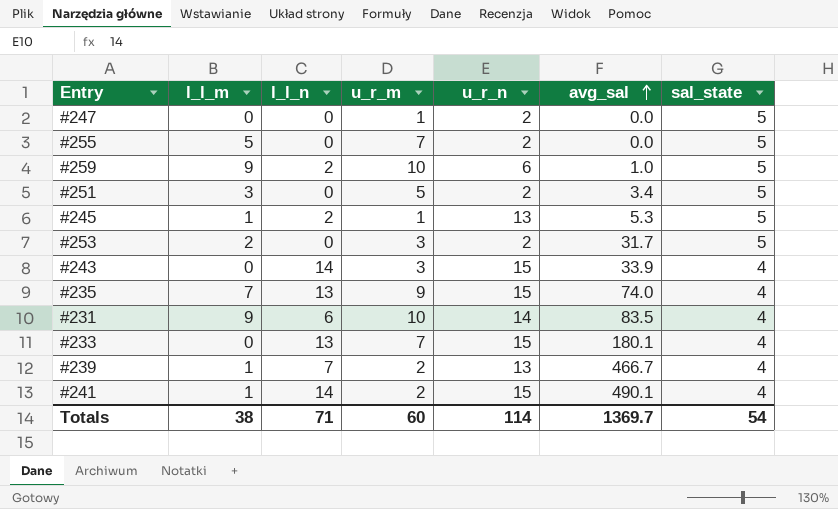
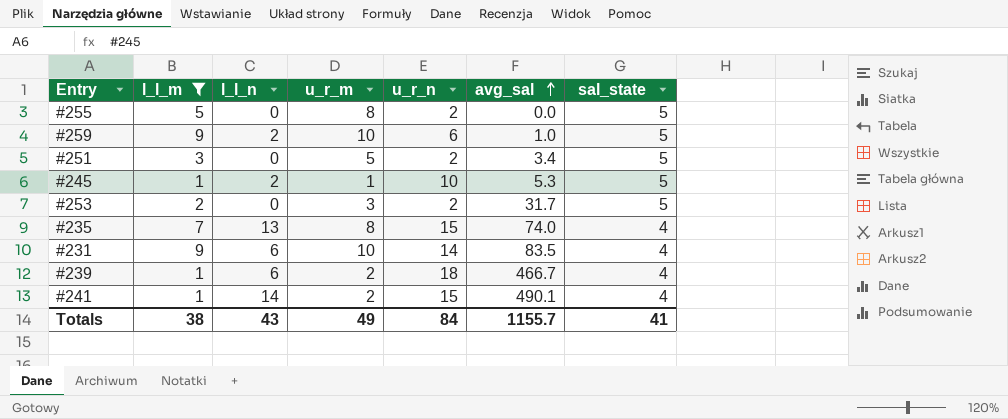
filter: none -> l_l_m != 0
#255 | u_r_m: 7 -> 8
#245 | u_r_n: 13 -> 10
#235 | u_r_m: 9 -> 8
#239 | l_l_n: 7 -> 6
#239 | u_r_n: 13 -> 18
Totals | l_l_n: 71 -> 43
Totals | u_r_m: 60 -> 49
Totals | u_r_n: 114 -> 84
Totals | avg_sal: 1369.7 -> 1155.7
Totals | sal_state: 54 -> 41

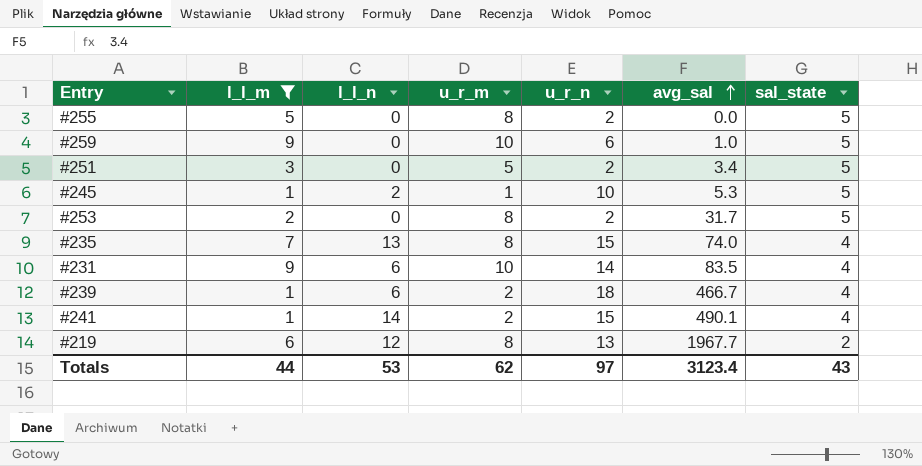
#259 | l_l_n: 2 -> 0
#253 | u_r_m: 3 -> 8
row #219: none -> 6 | 12 | 8 | 13 | 1967.7 | 2
Totals | l_l_m: 38 -> 44
Totals | l_l_n: 43 -> 53
Totals | u_r_m: 49 -> 62
Totals | u_r_n: 84 -> 97
Totals | avg_sal: 1155.7 -> 3123.4
Totals | sal_state: 41 -> 43

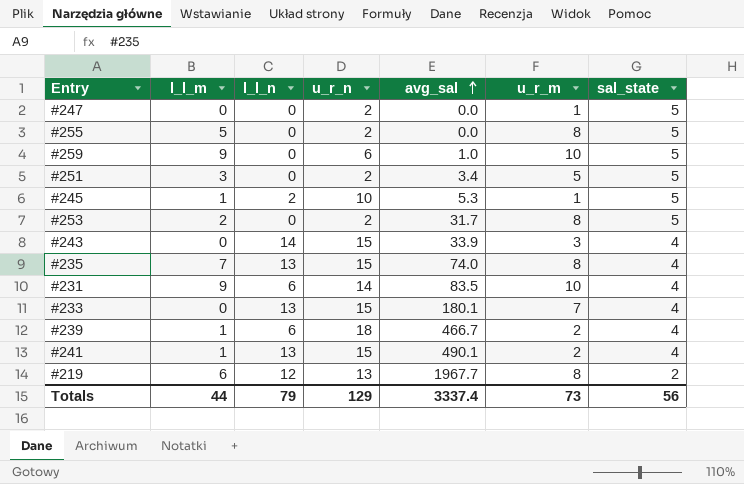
filter: l_l_m != 0 -> none
column u_r_m | position: 4 -> 6
#241 | l_l_n: 14 -> 13
Totals | l_l_n: 53 -> 79
Totals | u_r_n: 97 -> 129
Totals | avg_sal: 3123.4 -> 3337.4
Totals | u_r_m: 62 -> 73
Totals | sal_state: 43 -> 56

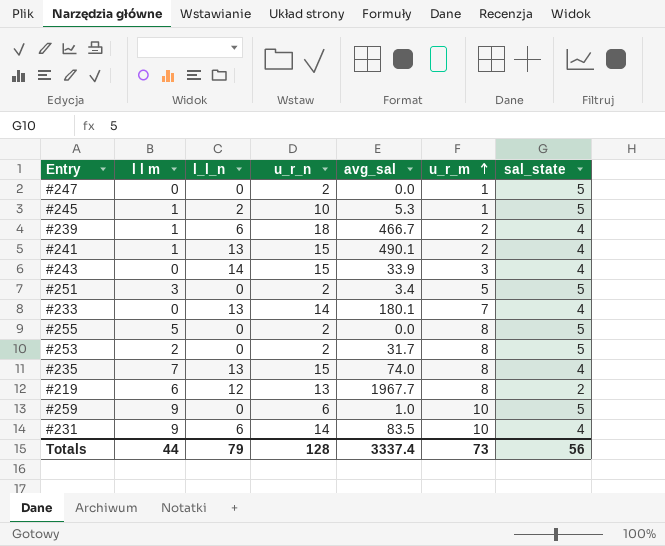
row order: avg_sal ascending -> u_r_m ascending
column name: l_l_m -> l l m
#233 | u_r_n: 15 -> 14
Totals | u_r_n: 129 -> 128

